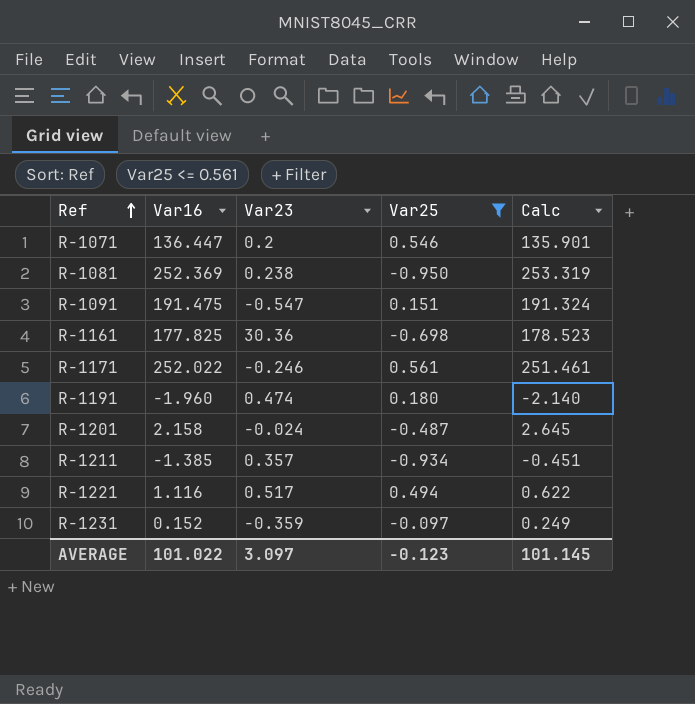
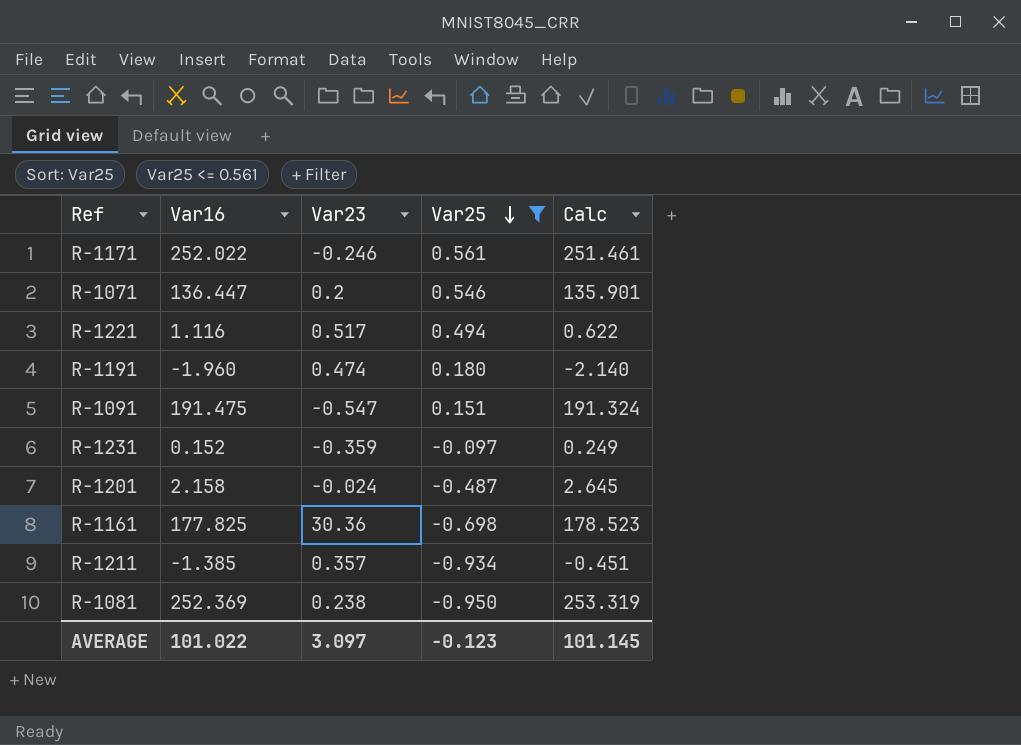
row order: Ref ascending -> Var25 descending

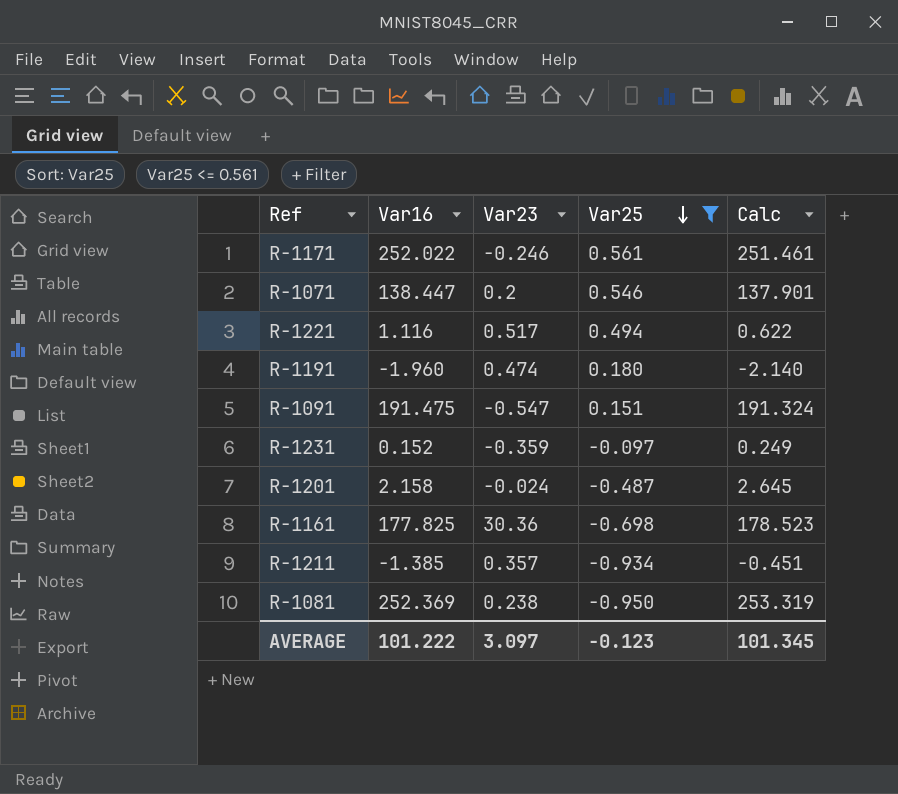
R-1071 | Var16: 136.447 -> 138.447
R-1071 | Calc: 135.901 -> 137.901
AVERAGE | Var16: 101.022 -> 101.222
AVERAGE | Calc: 101.145 -> 101.345

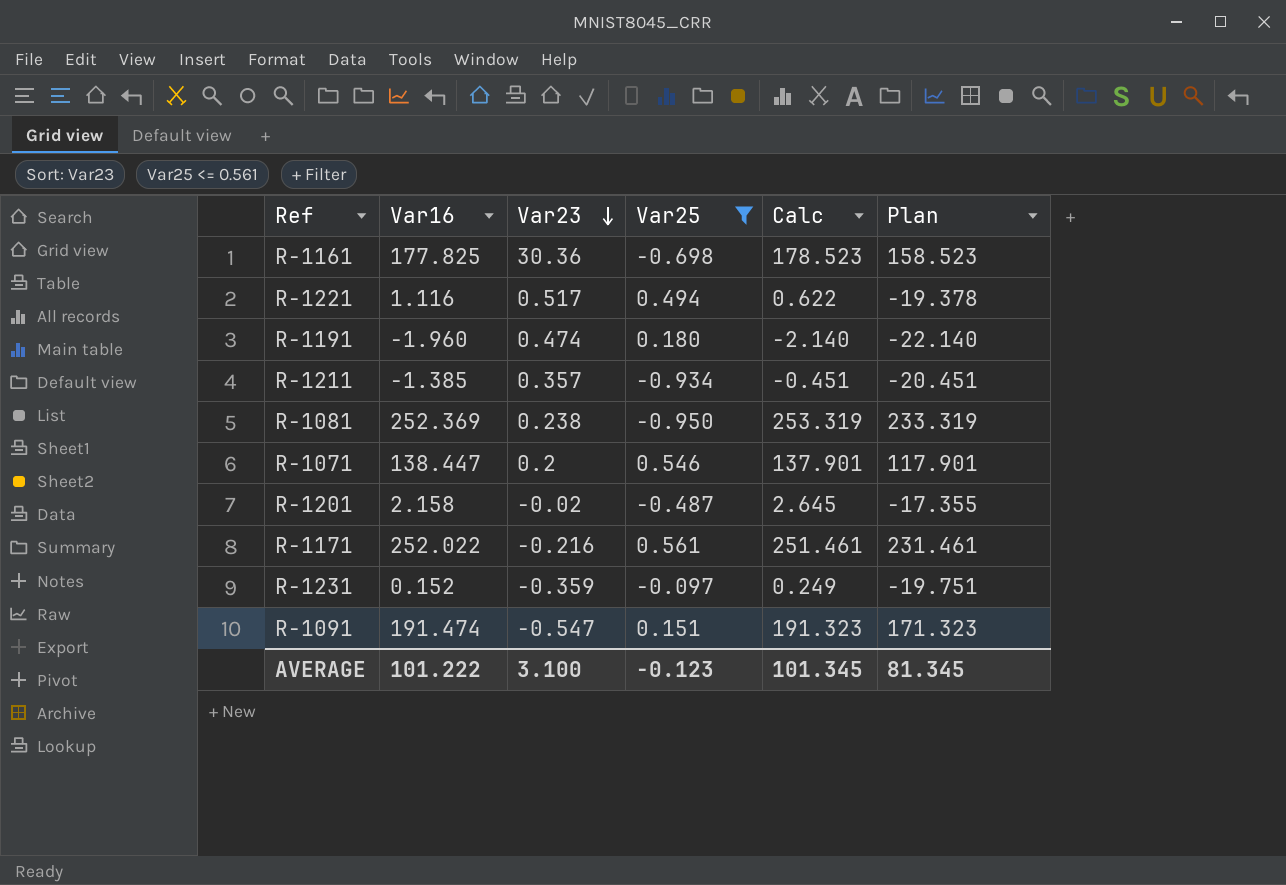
row order: Var25 descending -> Var23 descending
column Plan | formula: none -> [Calc] - 20
R-1201 | Var23: -0.024 -> -0.02
R-1171 | Var23: -0.246 -> -0.216
R-1091 | Var16: 191.475 -> 191.474
R-1091 | Calc: 191.324 -> 191.323
AVERAGE | Var23: 3.097 -> 3.100

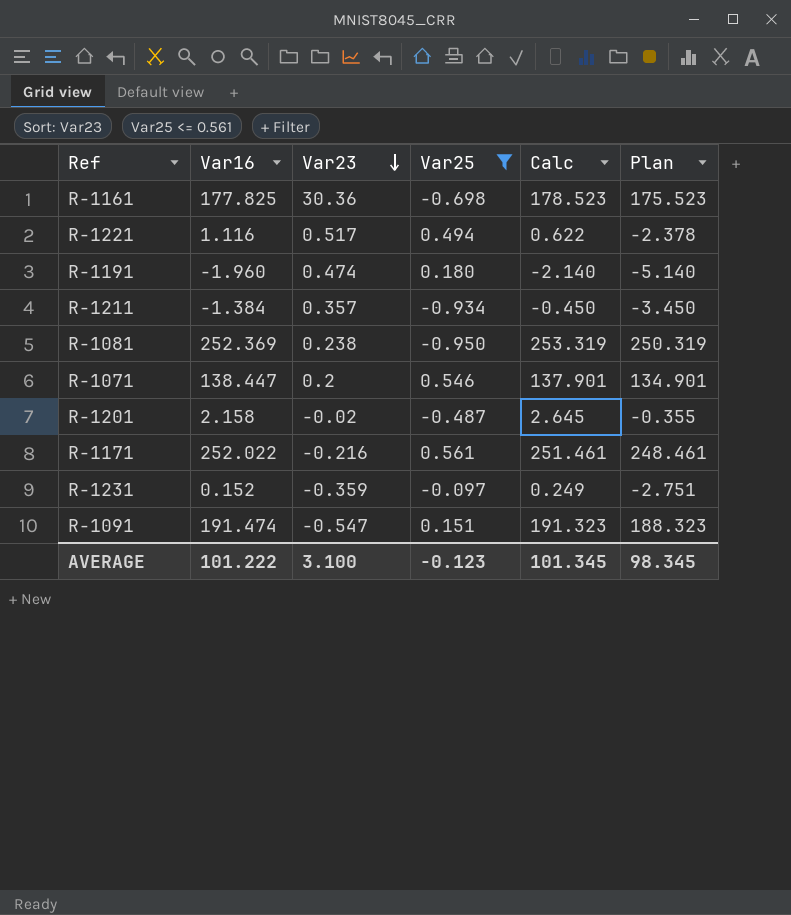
column Plan | formula: [Calc] - 20 -> [Calc] - 3
R-1211 | Var16: -1.385 -> -1.384
R-1211 | Calc: -0.451 -> -0.450
AVERAGE | Plan: 81.345 -> 98.345

